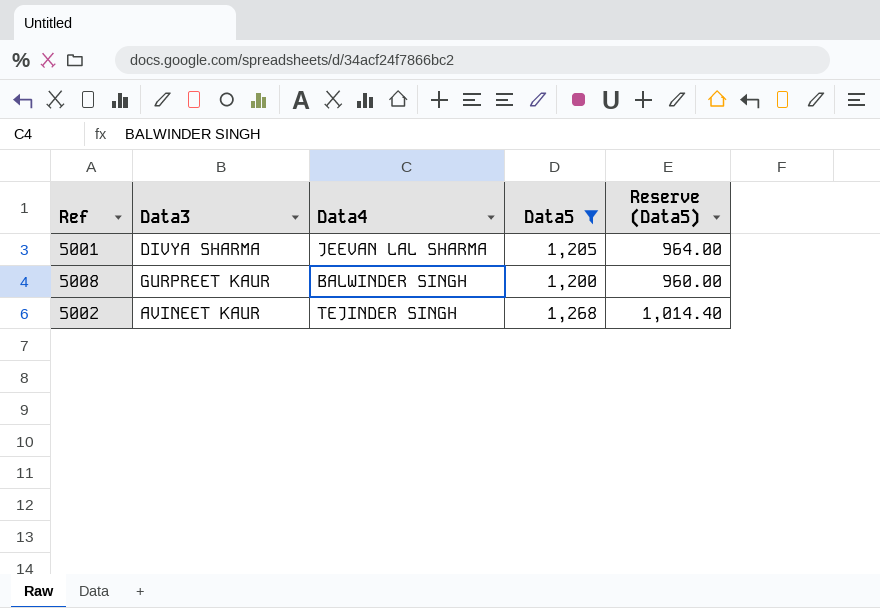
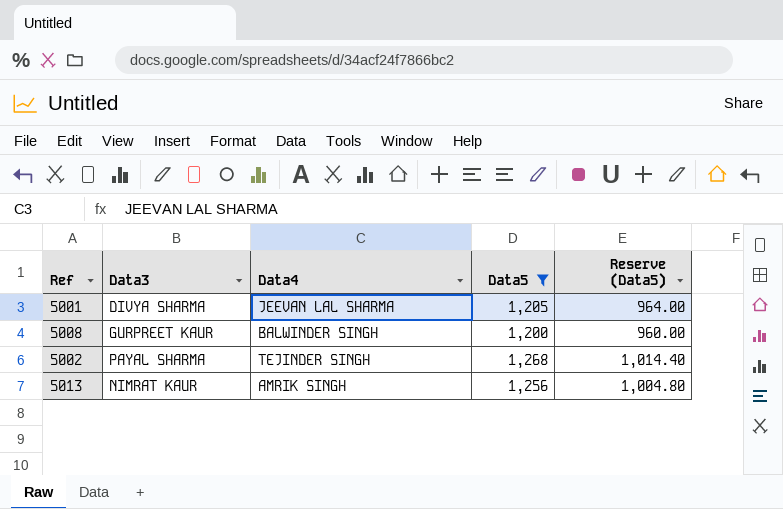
5002 | Data3: AVINEET KAUR -> PAYAL SHARMA
row 5013: none -> NIMRAT KAUR | AMRIK SINGH | 1,256 | 1,004.80

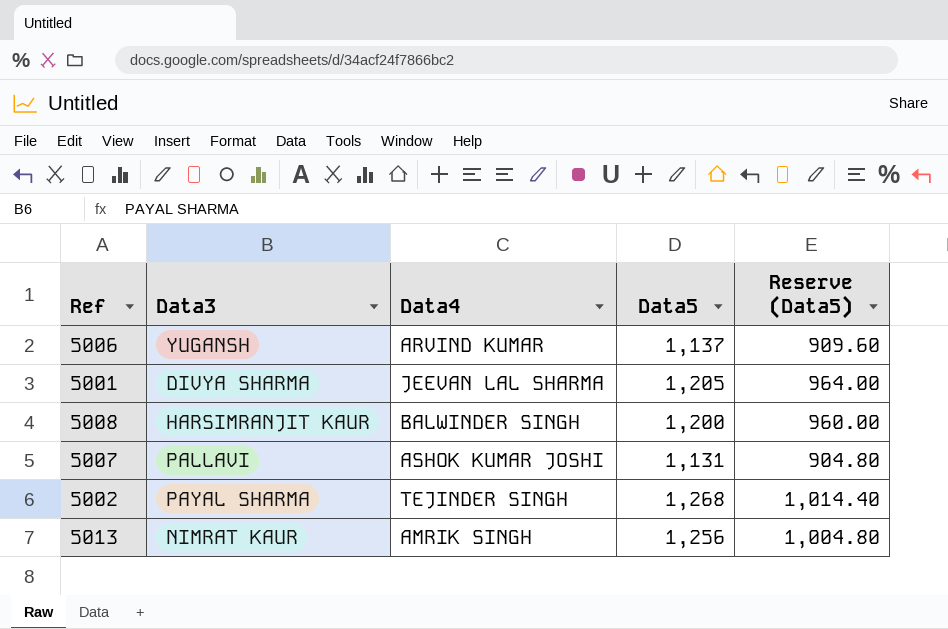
filter: Data5 >= 1,200 -> none
5008 | Data3: GURPREET KAUR -> HARSIMRANJIT KAUR

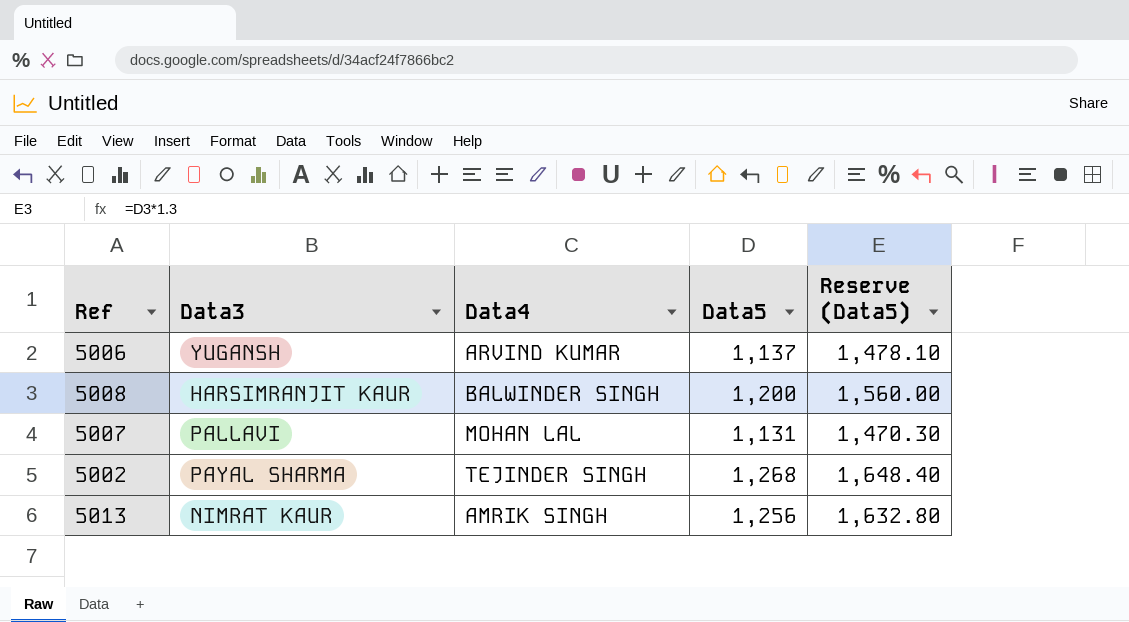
column Reserve (Data5) | formula: [Data5] * 0.8 -> [Data5] * 1.3
row 5001: DIVYA SHARMA | JEEVAN LAL SHARMA | 1,205 | 964.00 -> none
5007 | Data4: ASHOK KUMAR JOSHI -> MOHAN LAL

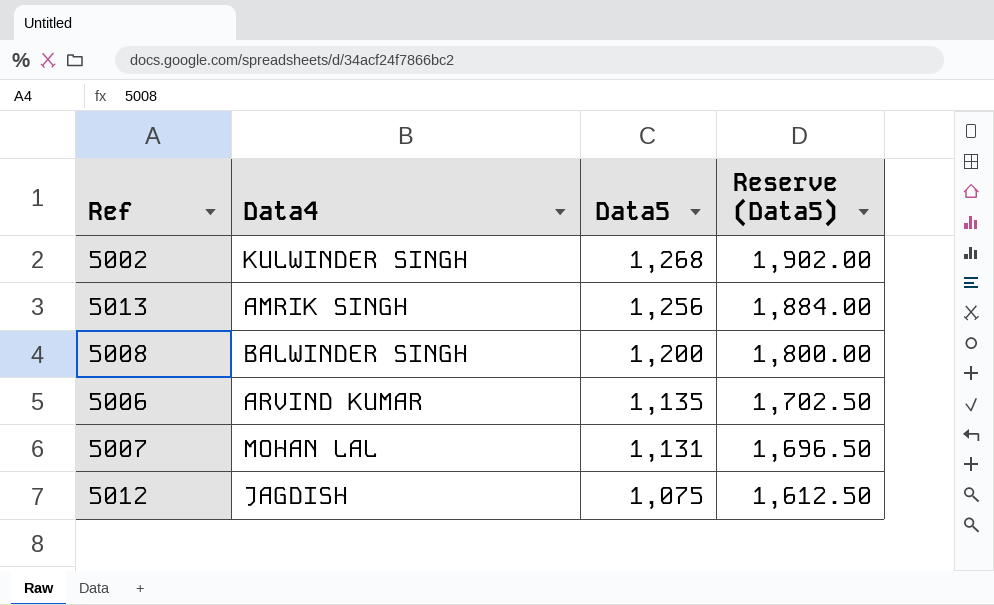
row order: none -> Data5 descending
column Data3 | position: 2 -> none
column Reserve (Data5) | formula: [Data5] * 1.3 -> [Data5] * 1.5
5002 | Data4: TEJINDER SINGH -> KULWINDER SINGH
5006 | Data5: 1,137 -> 1,135
row 5012: none -> JAGDISH | 1,075 | 1,612.50

